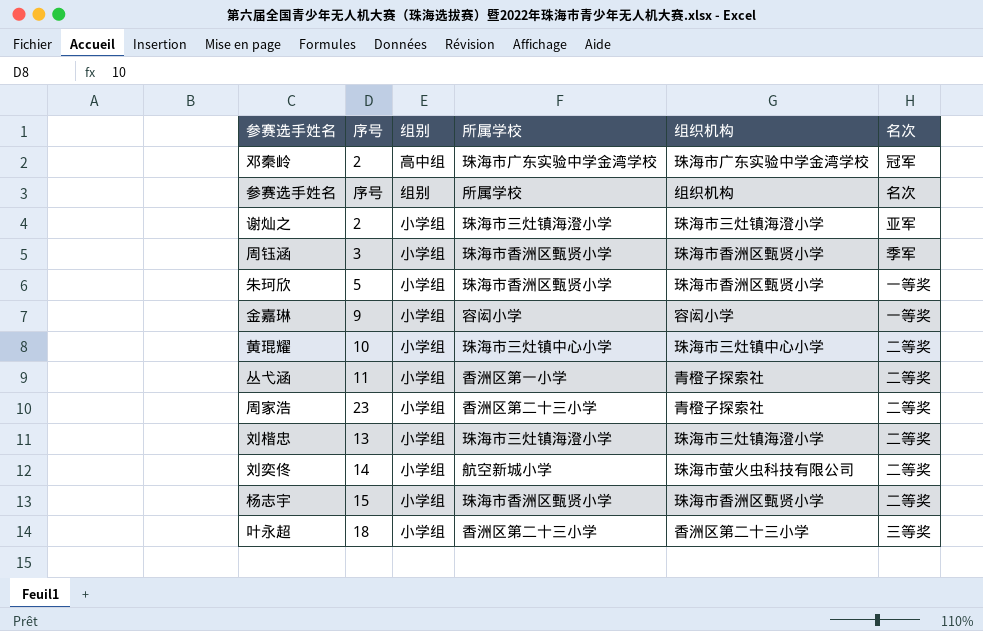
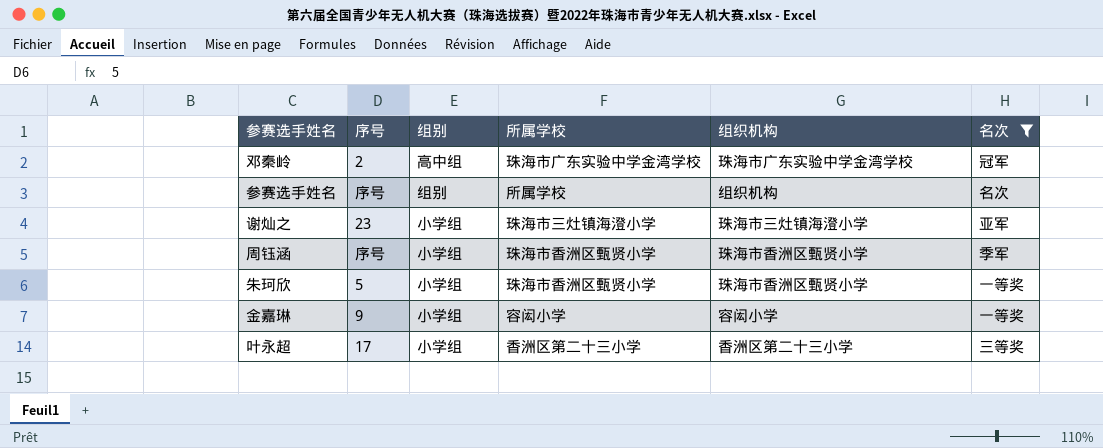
filter: none -> 名次 != 二等奖
谢灿之 | 序号: 2 -> 23
周钰涵 | 序号: 3 -> 序号
叶永超 | 序号: 18 -> 17

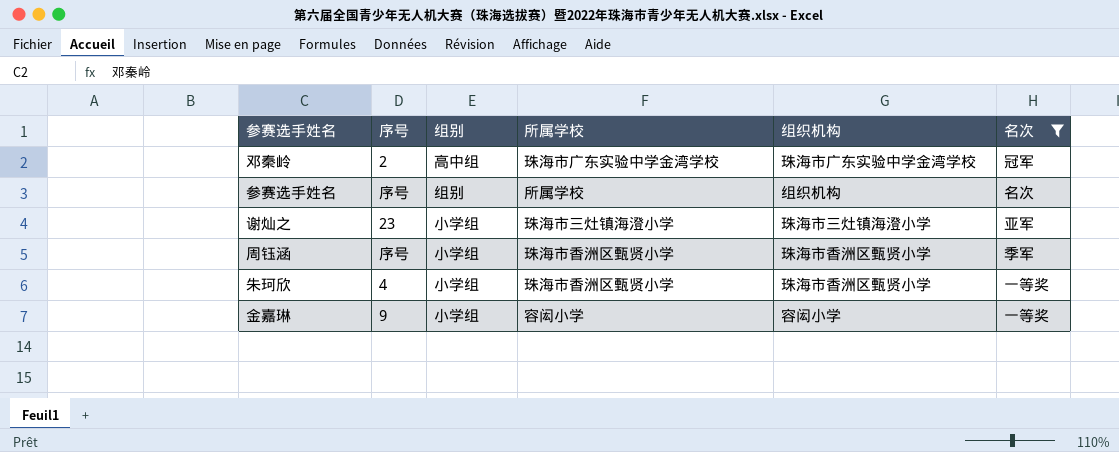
row 叶永超: 17 | 小学组 | 香洲区第二十三小学 | 香洲区第二十三小学 | 三等奖 -> none
朱珂欣 | 序号: 5 -> 4

